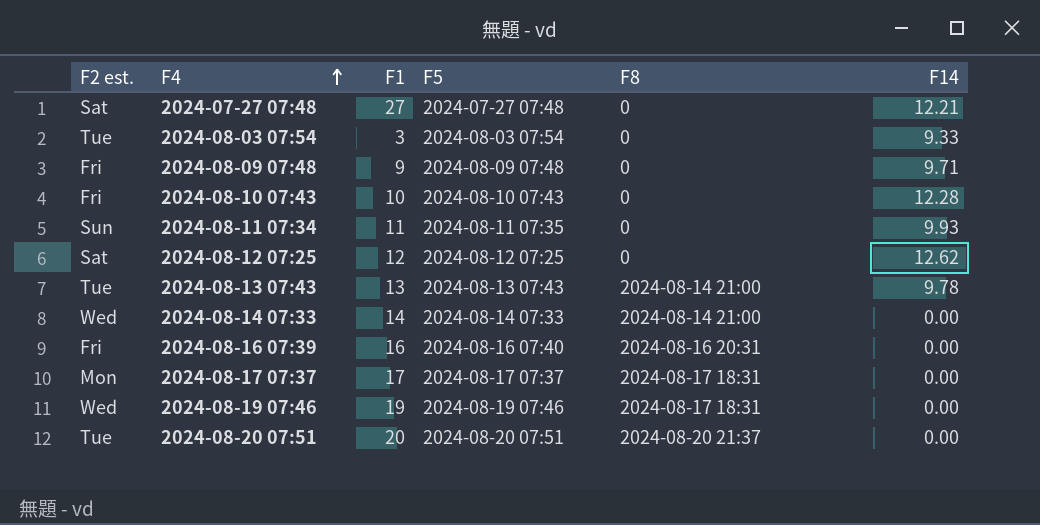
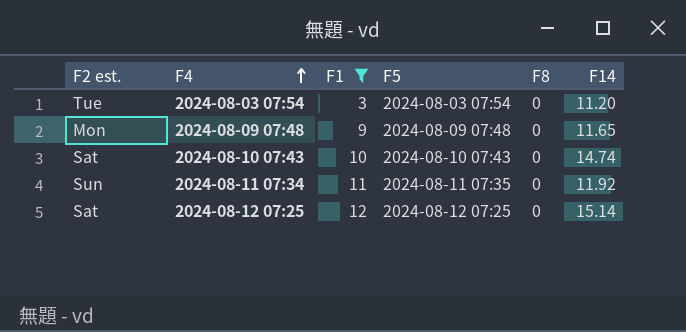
filter: none -> F1 <= 12
2024-08-03 07:54 | F14: 9.33 -> 11.20
2024-08-09 07:48 | F2 est.: Fri -> Mon
2024-08-09 07:48 | F14: 9.71 -> 11.65
2024-08-10 07:43 | F2 est.: Fri -> Sat
2024-08-10 07:43 | F14: 12.28 -> 14.74
2024-08-11 07:34 | F14: 9.93 -> 11.92
2024-08-12 07:25 | F14: 12.62 -> 15.14

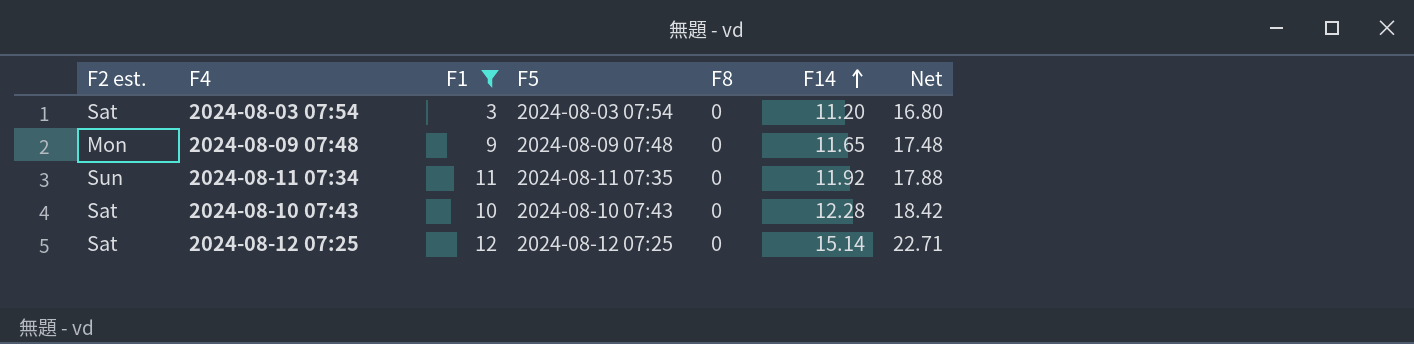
row order: F4 ascending -> F14 ascending
column Net | formula: none -> [F14] * 1.5
2024-08-03 07:54 | F2 est.: Tue -> Sat
2024-08-10 07:43 | F14: 14.74 -> 12.28

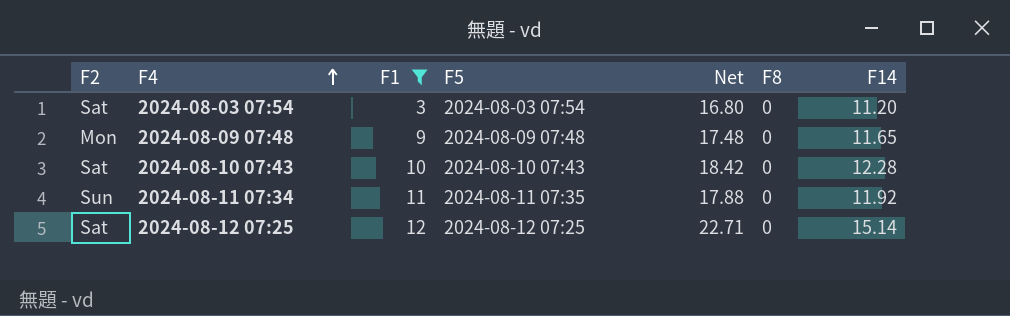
row order: F14 ascending -> F4 ascending
column name: F2 est. -> F2
column Net | position: 7 -> 5

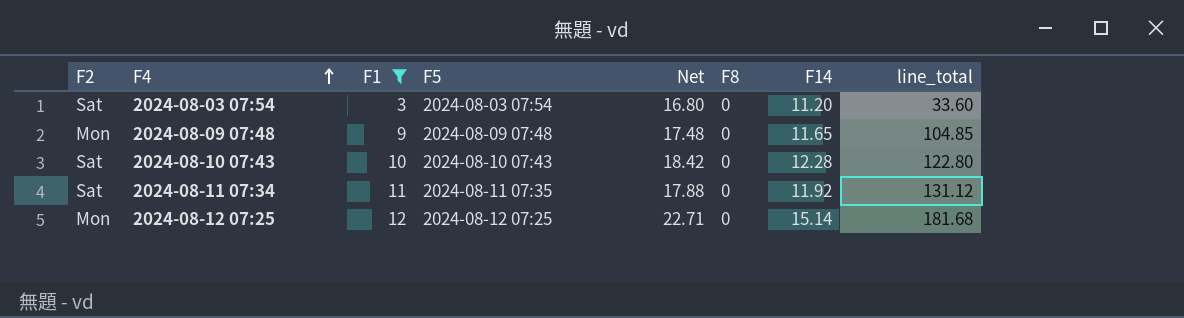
column line_total | formula: none -> [F1] * [F14]
2024-08-11 07:34 | F2: Sun -> Sat
2024-08-12 07:25 | F2: Sat -> Mon

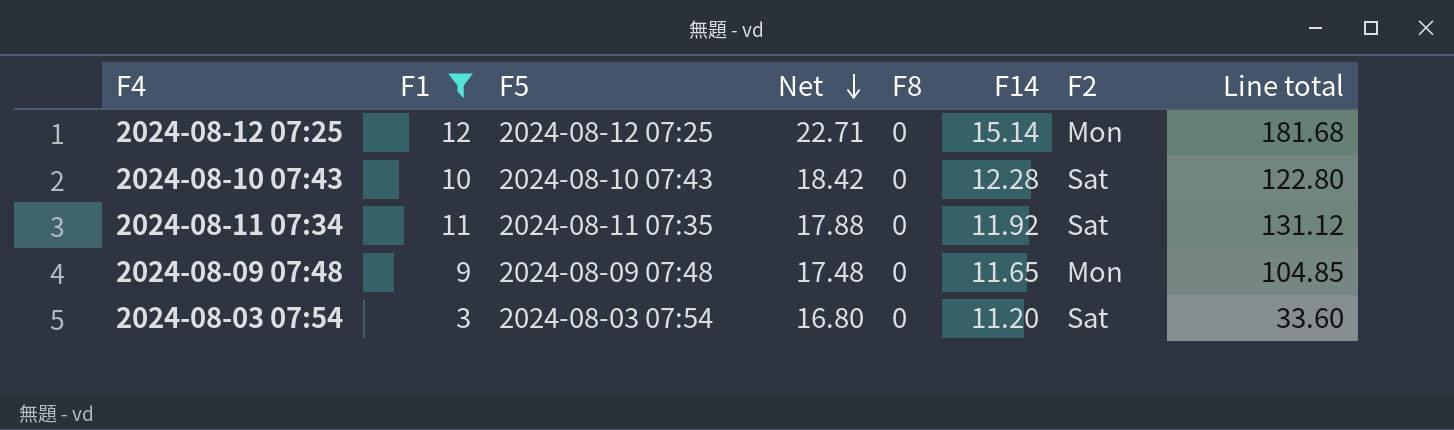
row order: F4 ascending -> Net descending
column F2 | position: 1 -> 7
column name: line_total -> Line total

